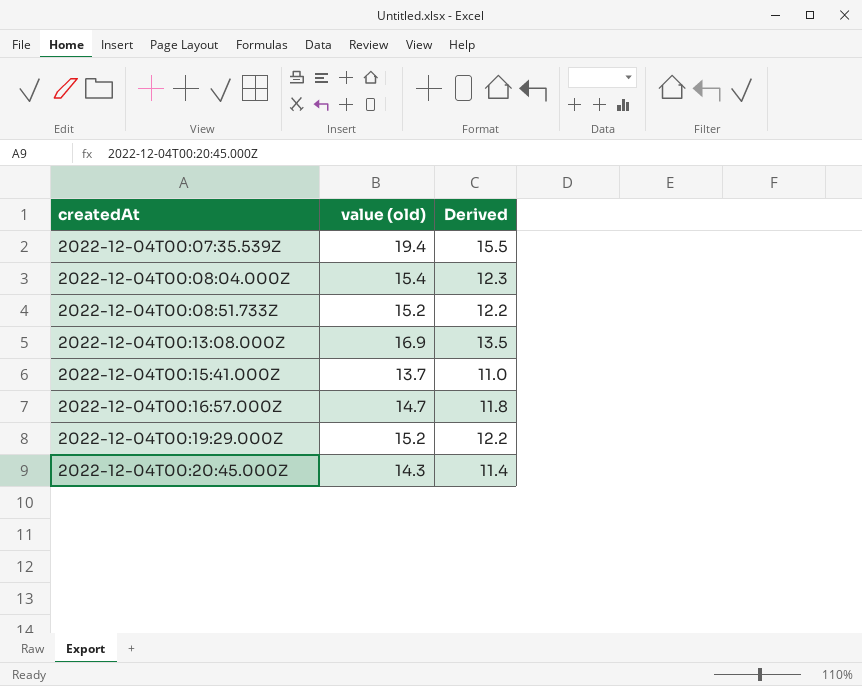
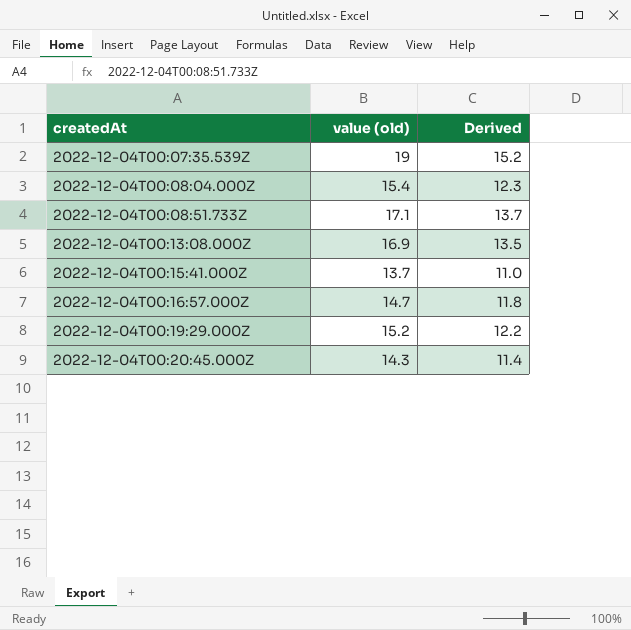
2022-12-04T00:07:35.539Z | value (old): 19.4 -> 19
2022-12-04T00:07:35.539Z | Derived: 15.5 -> 15.2
2022-12-04T00:08:51.733Z | value (old): 15.2 -> 17.1
2022-12-04T00:08:51.733Z | Derived: 12.2 -> 13.7

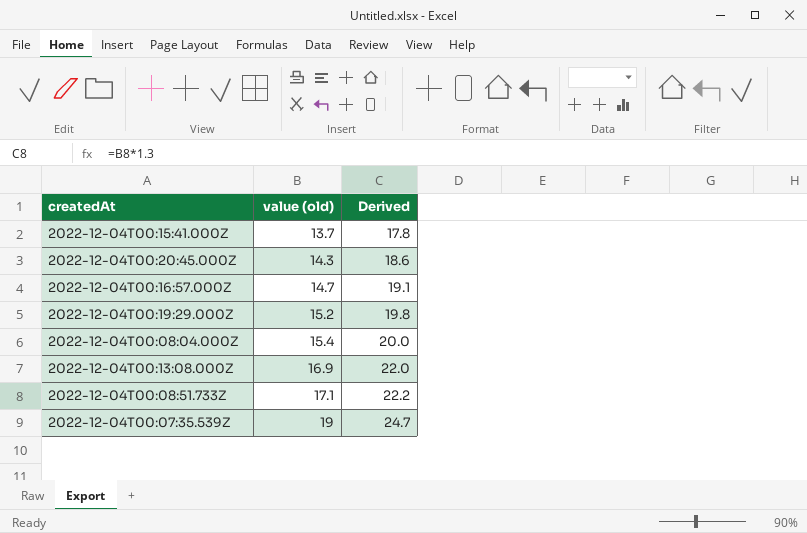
row order: createdAt ascending -> value (old) ascending
column Derived | formula: [value (old)] * 0.8 -> [value (old)] * 1.3

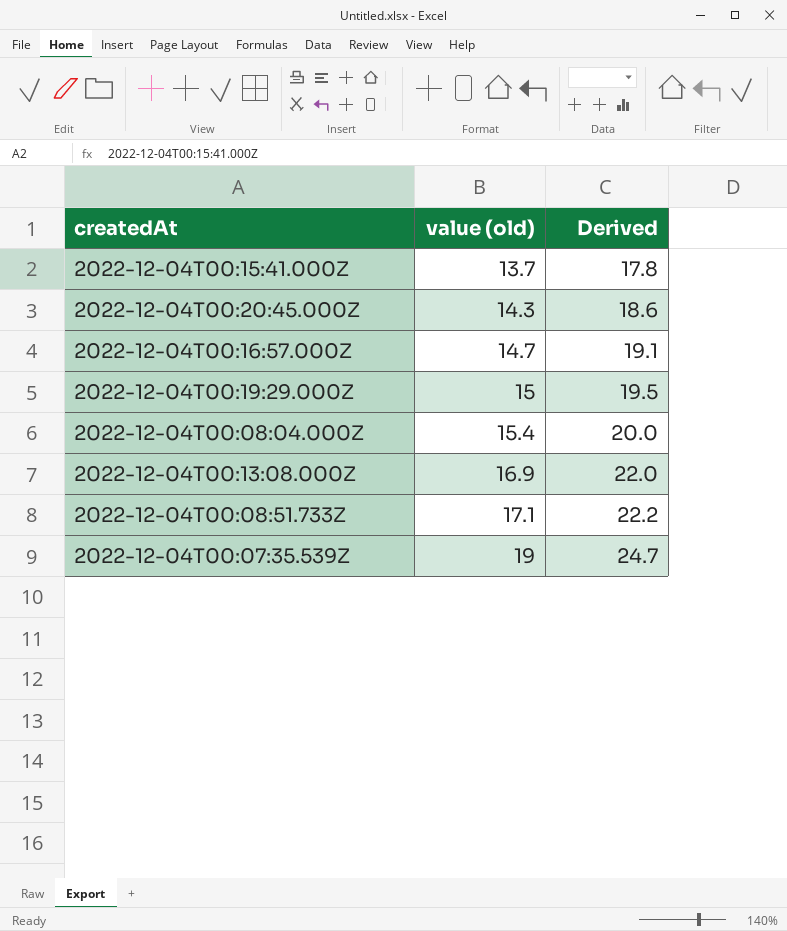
2022-12-04T00:19:29.000Z | value (old): 15.2 -> 15
2022-12-04T00:19:29.000Z | Derived: 19.8 -> 19.5

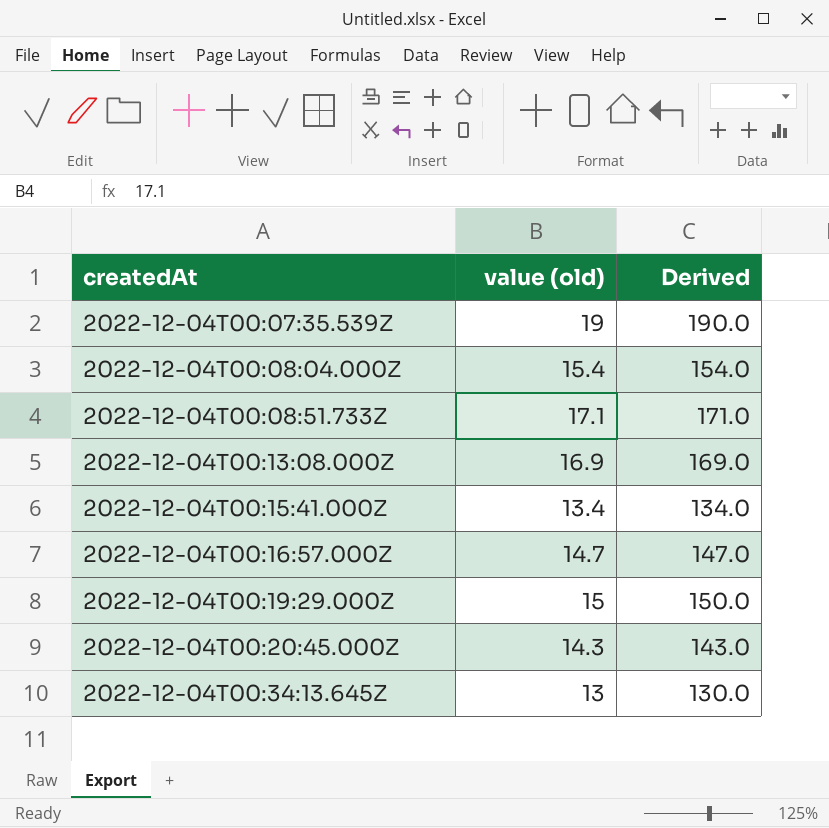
row order: value (old) ascending -> createdAt ascending
column Derived | formula: [value (old)] * 1.3 -> [value (old)] * 10
2022-12-04T00:15:41.000Z | value (old): 13.7 -> 13.4
row 2022-12-04T00:34:13.645Z: none -> 13 | 130.0

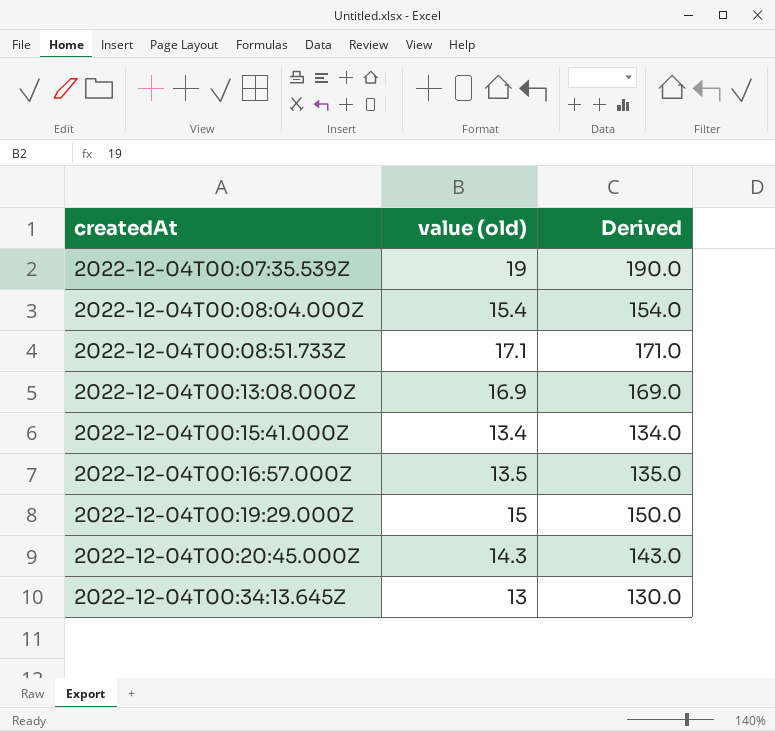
2022-12-04T00:16:57.000Z | value (old): 14.7 -> 13.5
2022-12-04T00:16:57.000Z | Derived: 147.0 -> 135.0

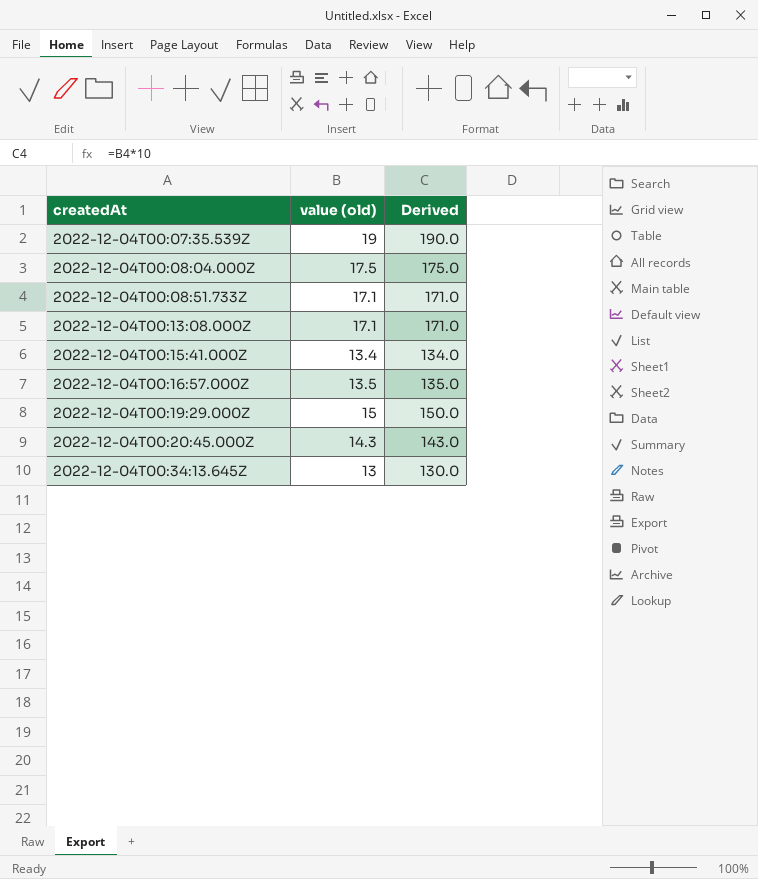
2022-12-04T00:08:04.000Z | value (old): 15.4 -> 17.5
2022-12-04T00:08:04.000Z | Derived: 154.0 -> 175.0
2022-12-04T00:13:08.000Z | value (old): 16.9 -> 17.1
2022-12-04T00:13:08.000Z | Derived: 169.0 -> 171.0

